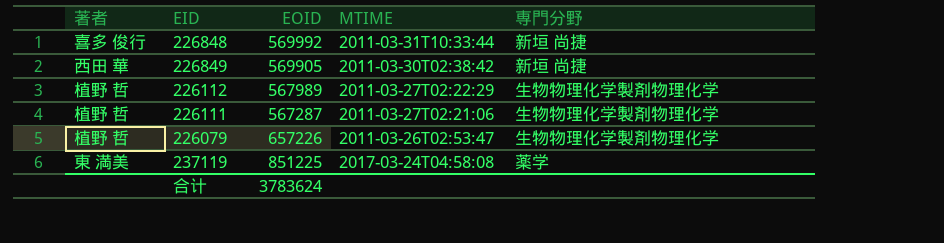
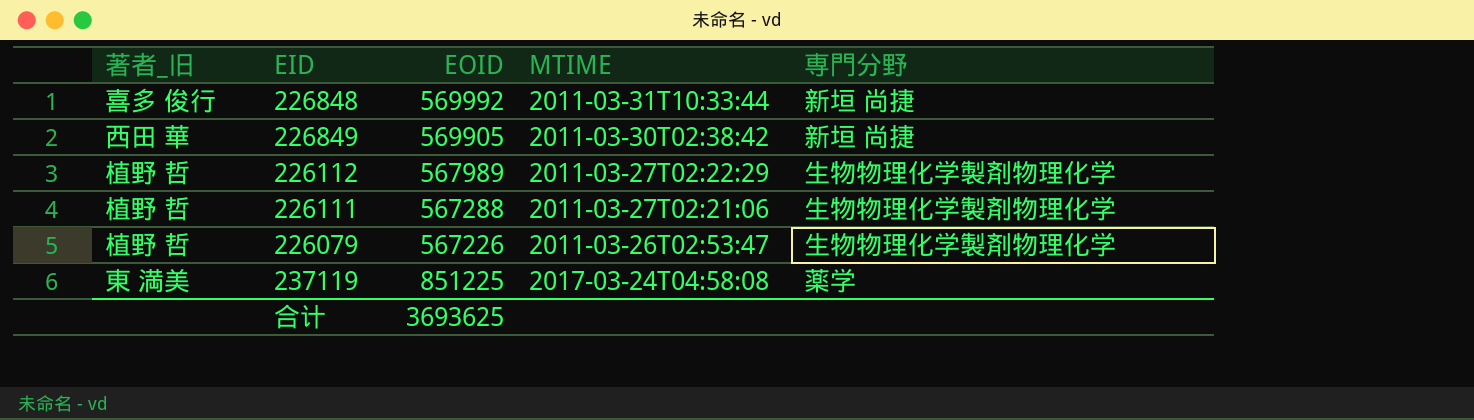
column name: 著者 -> 著者_旧
226111 | EOID: 567287 -> 567288
226079 | EOID: 657226 -> 567226
合计 | EOID: 3783624 -> 3693625

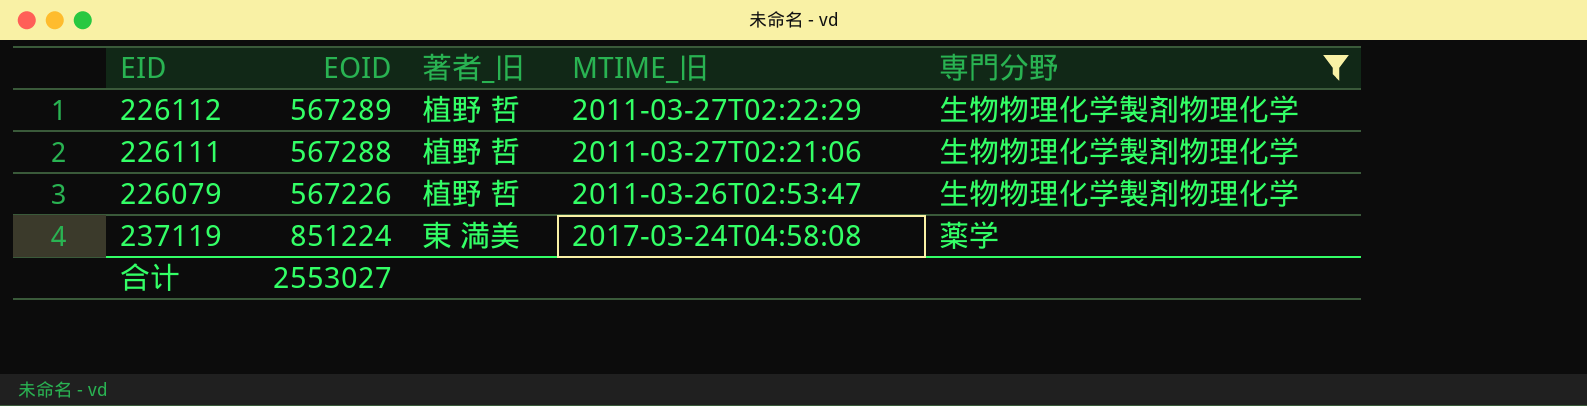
filter: none -> 専門分野 != 新垣 尚捷
column 著者_旧 | position: 1 -> 3
column name: MTIME -> MTIME_旧
226112 | EOID: 567989 -> 567289
237119 | EOID: 851225 -> 851224
合计 | EOID: 3693625 -> 2553027

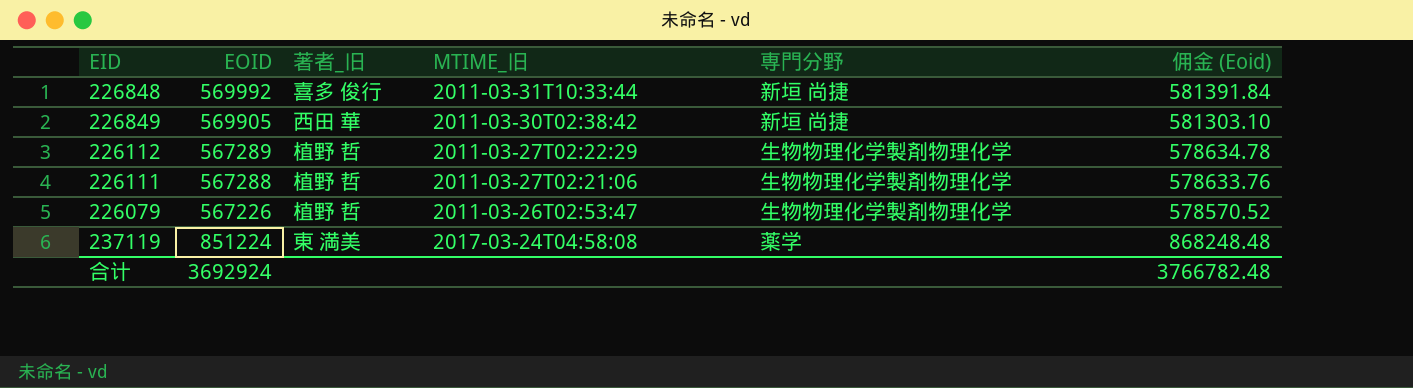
filter: 専門分野 != 新垣 尚捷 -> none
column 佣金 (Eoid) | formula: none -> [EOID] * 1.02
合计 | EOID: 2553027 -> 3692924

